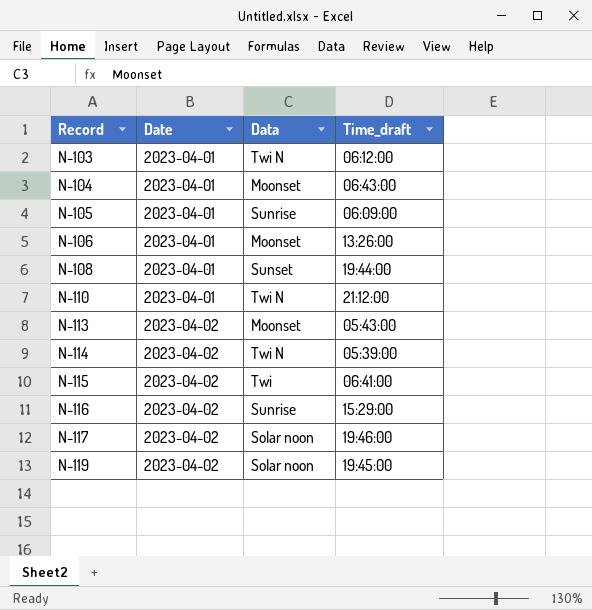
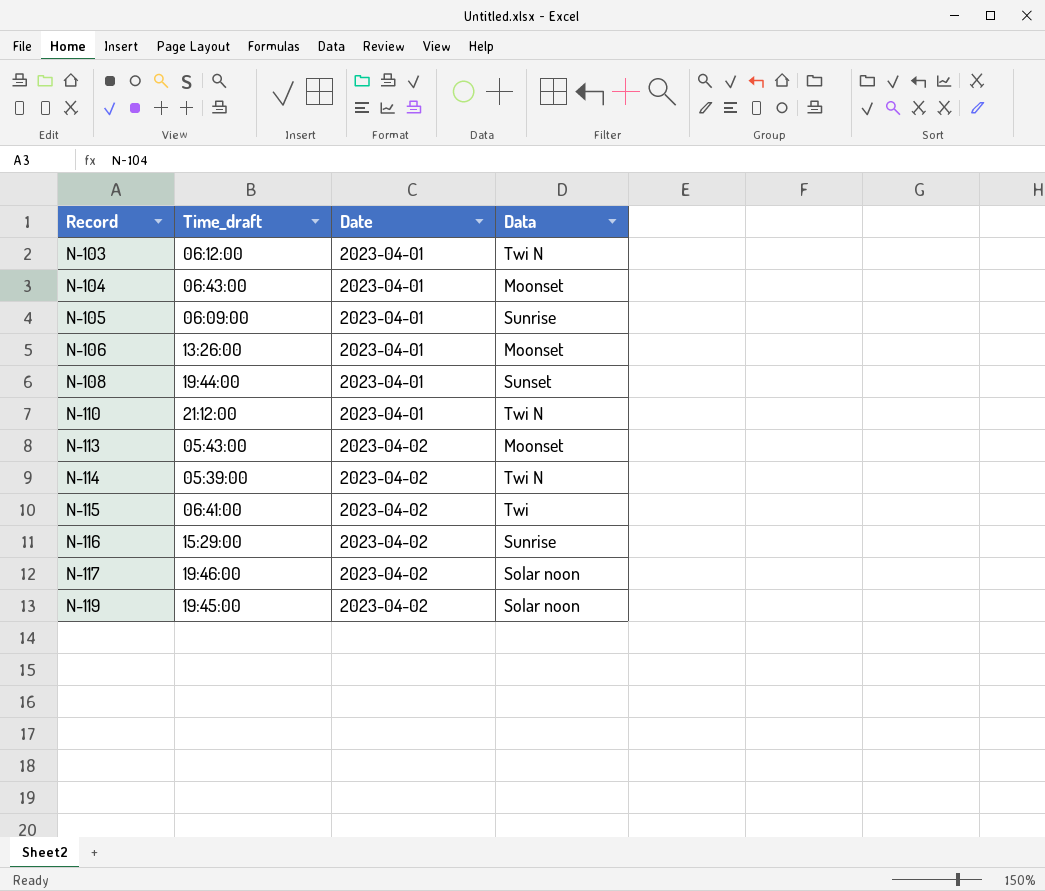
column Time_draft | position: 4 -> 2

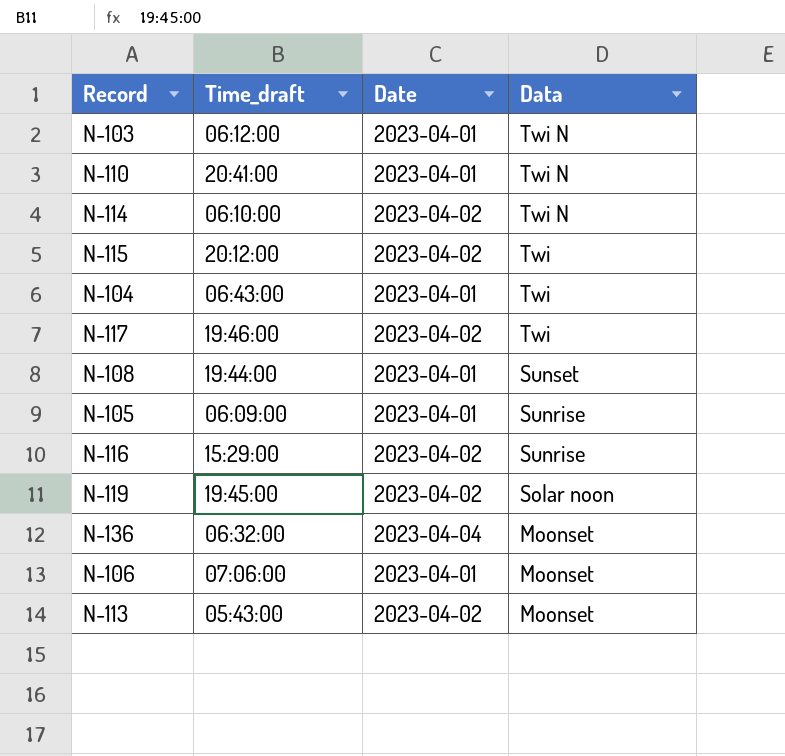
row order: Record ascending -> Data descending
N-110 | Time_draft: 21:12:00 -> 20:41:00
N-114 | Time_draft: 05:39:00 -> 06:10:00
N-115 | Time_draft: 06:41:00 -> 20:12:00
N-104 | Data: Moonset -> Twi
N-117 | Data: Solar noon -> Twi
row N-136: none -> 06:32:00 | 2023-04-04 | Moonset
N-106 | Time_draft: 13:26:00 -> 07:06:00

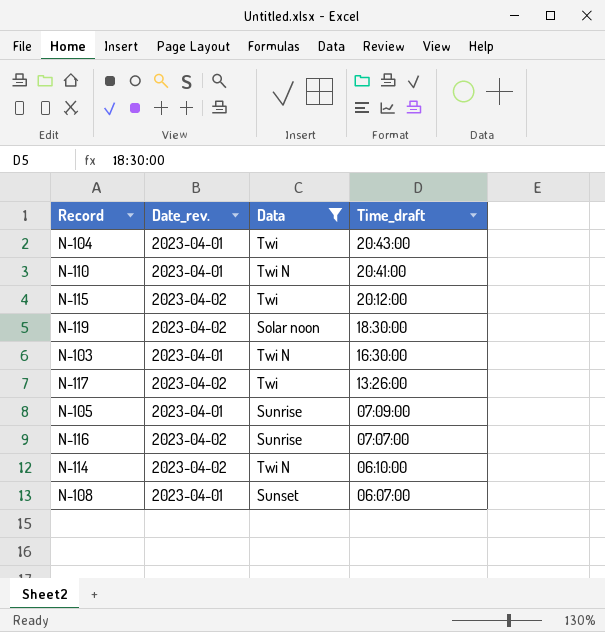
filter: none -> Data != Moonset
row order: Data descending -> Time_draft descending
column name: Date -> Date_rev.
column Time_draft | position: 2 -> 4
N-104 | Time_draft: 06:43:00 -> 20:43:00
N-119 | Time_draft: 19:45:00 -> 18:30:00
N-103 | Time_draft: 06:12:00 -> 16:30:00
N-117 | Time_draft: 19:46:00 -> 13:26:00
N-105 | Time_draft: 06:09:00 -> 07:09:00
N-116 | Time_draft: 15:29:00 -> 07:07:00
N-108 | Time_draft: 19:44:00 -> 06:07:00

